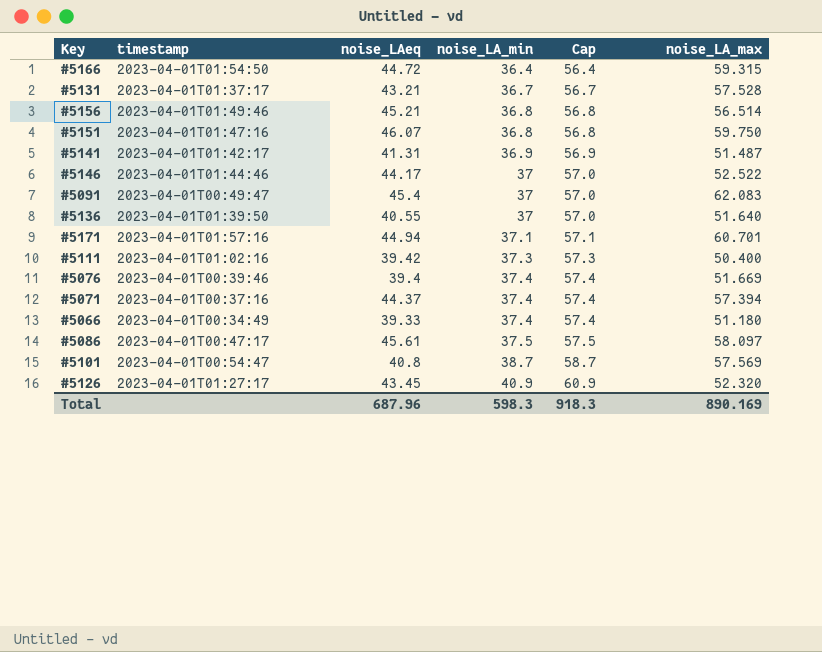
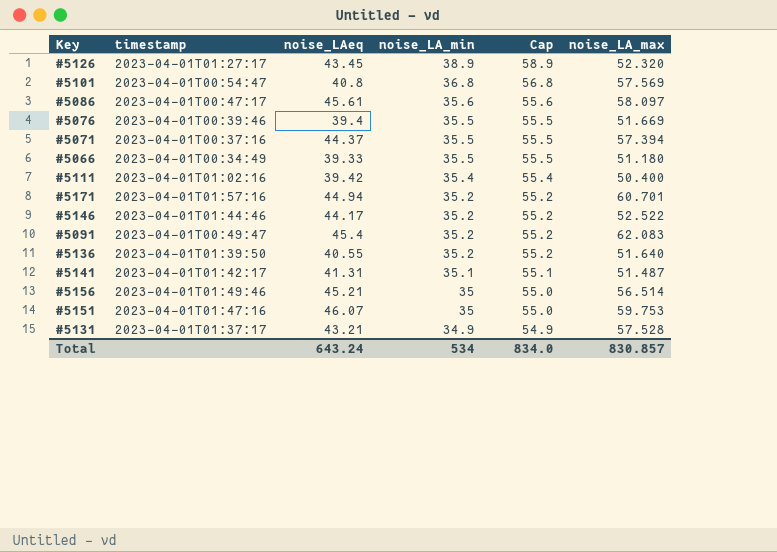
row order: noise_LA_min ascending -> noise_LA_min descending
row #5166: 2023-04-01T01:54:50 | 44.72 | 36.4 | 56.4 | 59.315 -> none
#5126 | noise_LA_min: 40.9 -> 38.9
#5126 | Cap: 60.9 -> 58.9
#5101 | noise_LA_min: 38.7 -> 36.8
#5101 | Cap: 58.7 -> 56.8
#5086 | noise_LA_min: 37.5 -> 35.6
#5086 | Cap: 57.5 -> 55.6
#5076 | noise_LA_min: 37.4 -> 35.5
#5076 | Cap: 57.4 -> 55.5
#5071 | noise_LA_min: 37.4 -> 35.5
#5071 | Cap: 57.4 -> 55.5
#5066 | noise_LA_min: 37.4 -> 35.5
#5066 | Cap: 57.4 -> 55.5
#5111 | noise_LA_min: 37.3 -> 35.4
#5111 | Cap: 57.3 -> 55.4
#5171 | noise_LA_min: 37.1 -> 35.2
#5171 | Cap: 57.1 -> 55.2
#5146 | noise_LA_min: 37 -> 35.2
#5146 | Cap: 57.0 -> 55.2
#5091 | noise_LA_min: 37 -> 35.2
#5091 | Cap: 57.0 -> 55.2
#5136 | noise_LA_min: 37 -> 35.2
#5136 | Cap: 57.0 -> 55.2
#5141 | noise_LA_min: 36.9 -> 35.1
#5141 | Cap: 56.9 -> 55.1
#5156 | noise_LA_min: 36.8 -> 35
#5156 | Cap: 56.8 -> 55.0
#5151 | noise_LA_min: 36.8 -> 35
#5151 | Cap: 56.8 -> 55.0
#5151 | noise_LA_max: 59.750 -> 59.753
#5131 | noise_LA_min: 36.7 -> 34.9
#5131 | Cap: 56.7 -> 54.9
Total | noise_LAeq: 687.96 -> 643.24
Total | noise_LA_min: 598.3 -> 534
Total | Cap: 918.3 -> 834.0
Total | noise_LA_max: 890.169 -> 830.857

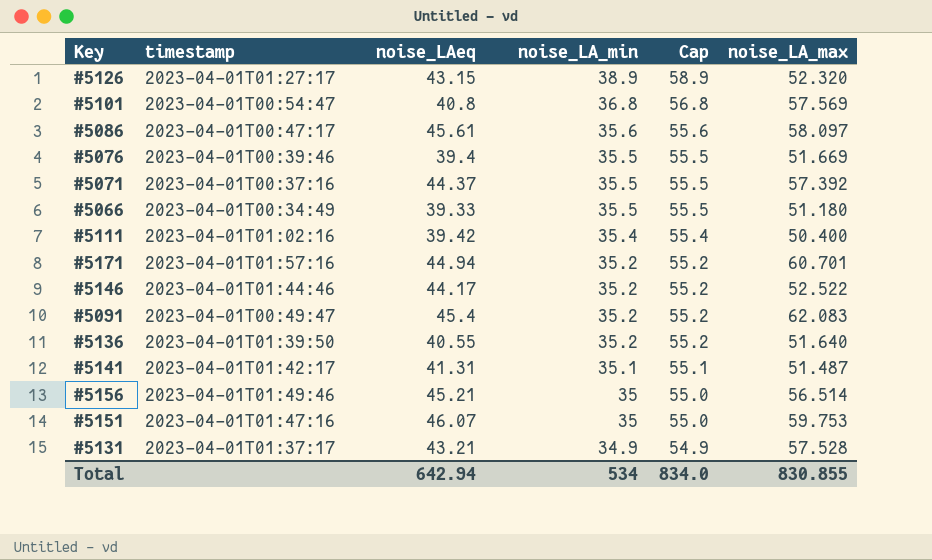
#5126 | noise_LAeq: 43.45 -> 43.15
#5071 | noise_LA_max: 57.394 -> 57.392
Total | noise_LAeq: 643.24 -> 642.94
Total | noise_LA_max: 830.857 -> 830.855

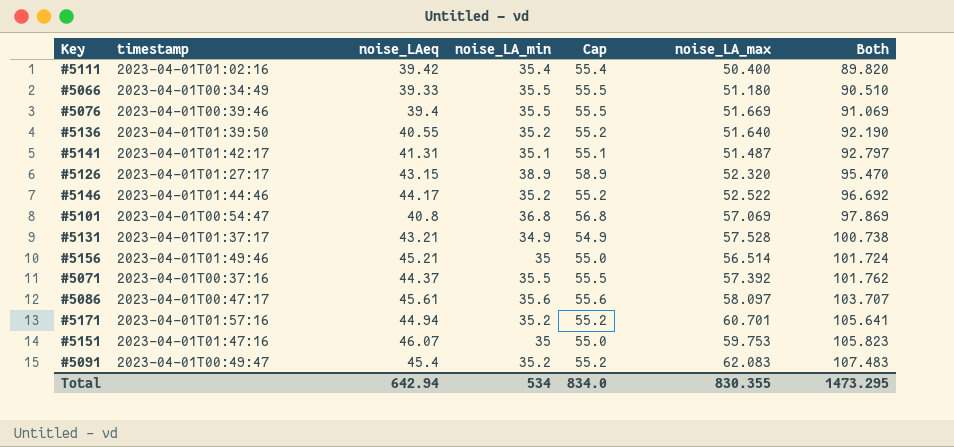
row order: noise_LA_min descending -> Both ascending
column Both | formula: none -> [noise_LAeq] + [noise_LA_max]
#5101 | noise_LA_max: 57.569 -> 57.069
Total | noise_LA_max: 830.855 -> 830.355

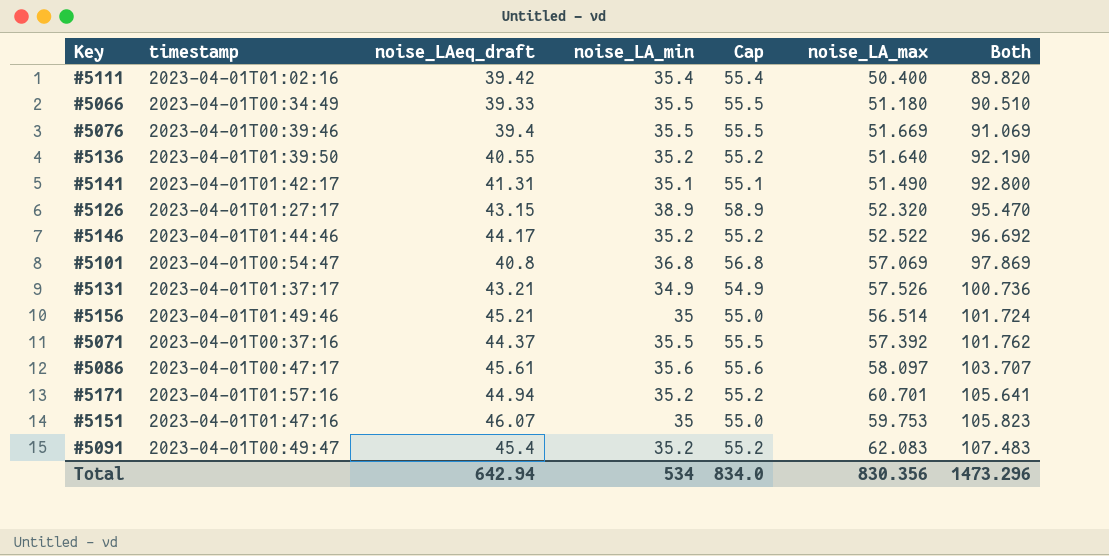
column name: noise_LAeq -> noise_LAeq_draft
#5141 | noise_LA_max: 51.487 -> 51.490
#5141 | Both: 92.797 -> 92.800
#5131 | noise_LA_max: 57.528 -> 57.526
#5131 | Both: 100.738 -> 100.736
Total | noise_LA_max: 830.355 -> 830.356
Total | Both: 1473.295 -> 1473.296

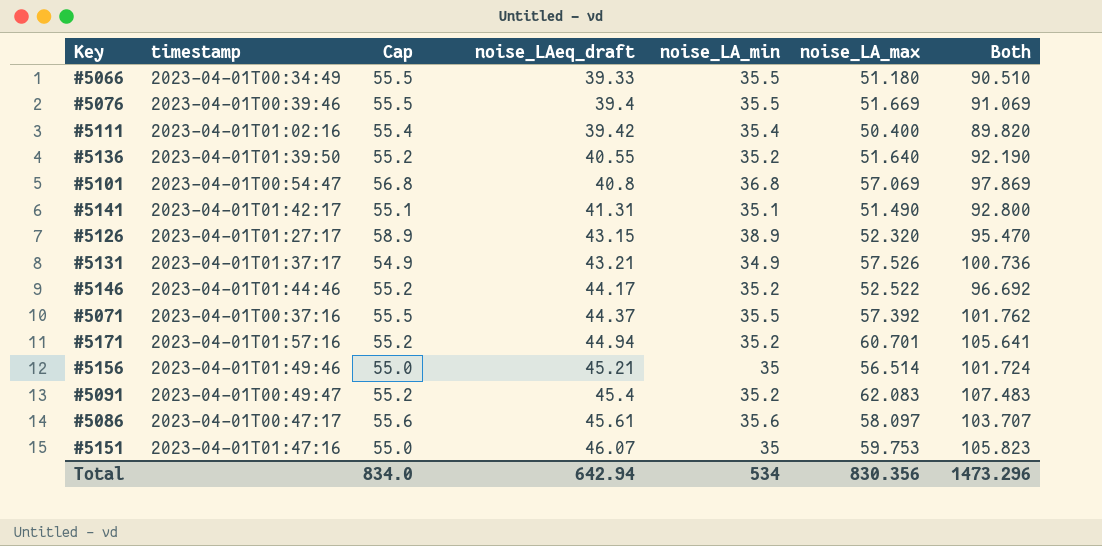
row order: Both ascending -> noise_LAeq_draft ascending
column Cap | position: 5 -> 3

